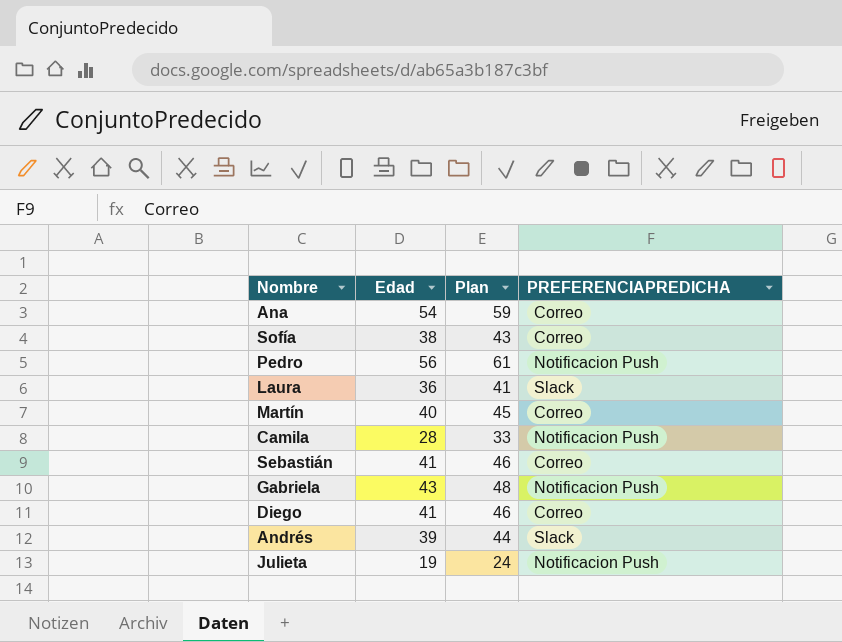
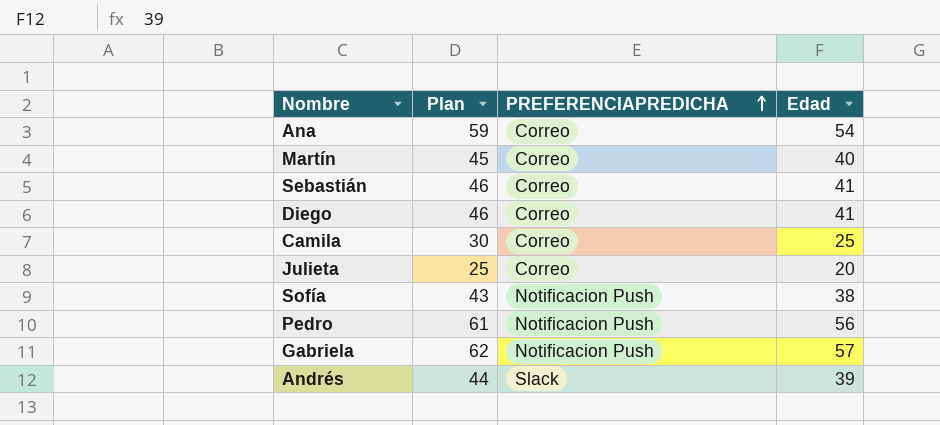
row order: none -> PREFERENCIAPREDICHA ascending
column Edad | position: 2 -> 4
row Laura: 36 | 41 | Slack -> none
Camila | Plan: 33 -> 30
Camila | PREFERENCIAPREDICHA: Notificacion Push -> Correo
Camila | Edad: 28 -> 25
Julieta | Plan: 24 -> 25
Julieta | PREFERENCIAPREDICHA: Notificacion Push -> Correo
Julieta | Edad: 19 -> 20
Sofía | PREFERENCIAPREDICHA: Correo -> Notificacion Push
Gabriela | Plan: 48 -> 62
Gabriela | Edad: 43 -> 57

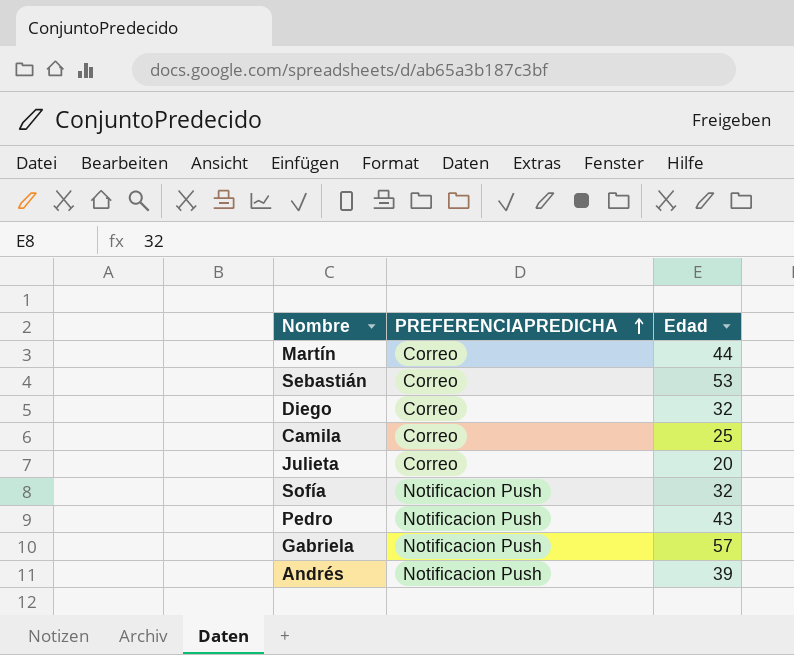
column Plan | formula: [Edad] + 5 -> none
row Ana: 59 | Correo | 54 -> none
Martín | Edad: 40 -> 44
Sebastián | Edad: 41 -> 53
Diego | Edad: 41 -> 32
Sofía | Edad: 38 -> 32
Pedro | Edad: 56 -> 43
Andrés | PREFERENCIAPREDICHA: Slack -> Notificacion Push

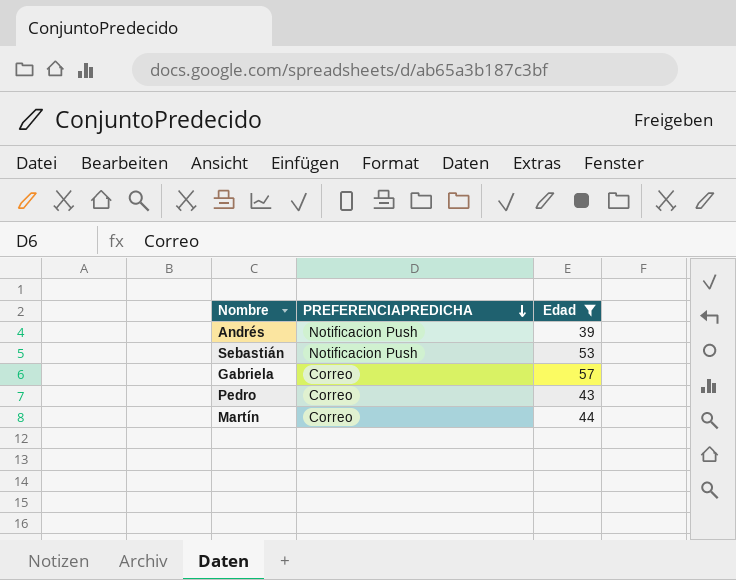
filter: none -> Edad >= 39
row order: PREFERENCIAPREDICHA ascending -> PREFERENCIAPREDICHA descending
Sebastián | PREFERENCIAPREDICHA: Correo -> Notificacion Push
Gabriela | PREFERENCIAPREDICHA: Notificacion Push -> Correo
Pedro | PREFERENCIAPREDICHA: Notificacion Push -> Correo

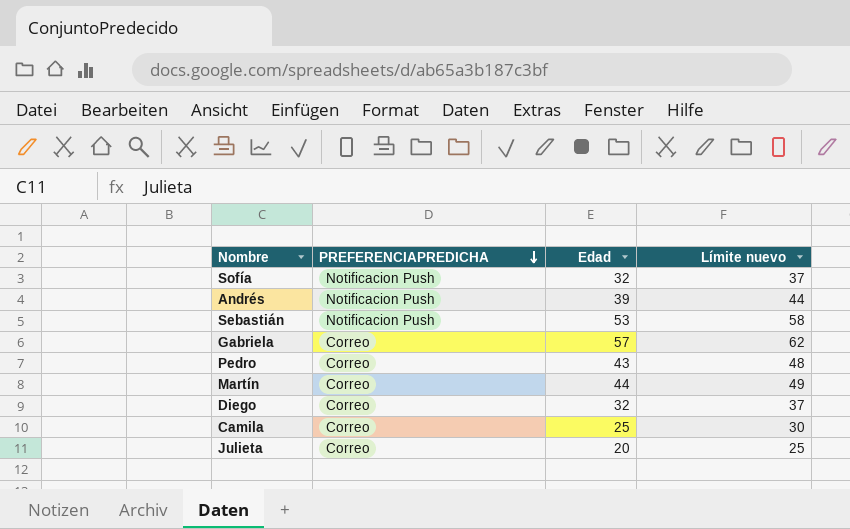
filter: Edad >= 39 -> none
column Límite nuevo | formula: none -> [Edad] + 5

